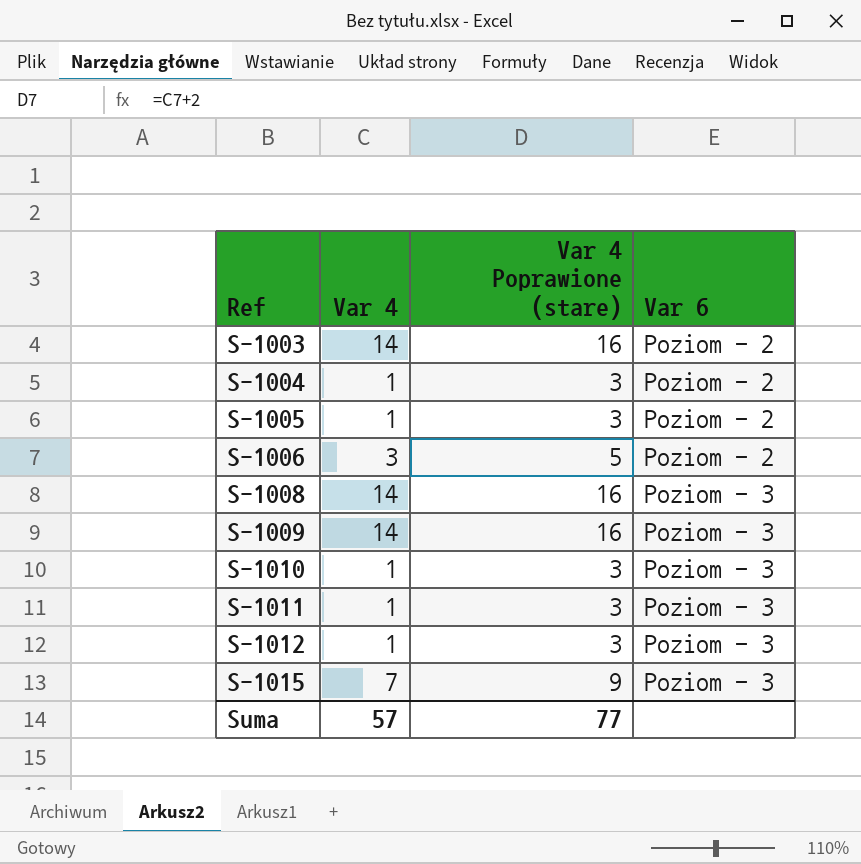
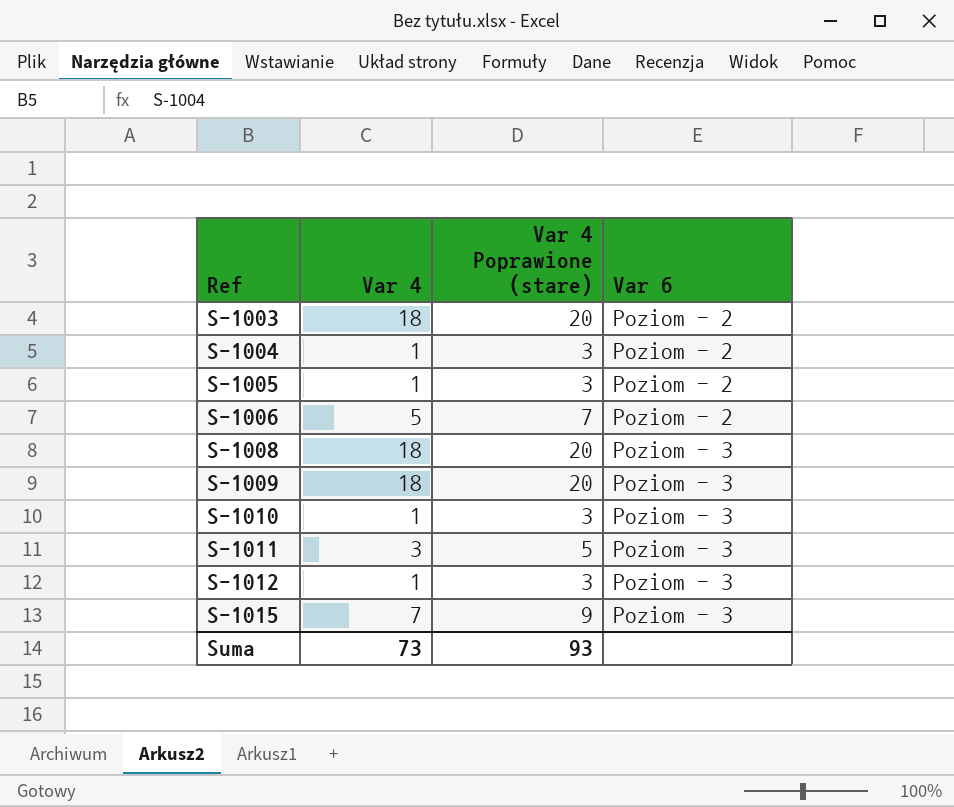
S-1003 | Var 4: 14 -> 18
S-1003 | Var 4 Poprawione (stare): 16 -> 20
S-1006 | Var 4: 3 -> 5
S-1006 | Var 4 Poprawione (stare): 5 -> 7
S-1008 | Var 4: 14 -> 18
S-1008 | Var 4 Poprawione (stare): 16 -> 20
S-1009 | Var 4: 14 -> 18
S-1009 | Var 4 Poprawione (stare): 16 -> 20
S-1011 | Var 4: 1 -> 3
S-1011 | Var 4 Poprawione (stare): 3 -> 5
Suma | Var 4: 57 -> 73
Suma | Var 4 Poprawione (stare): 77 -> 93

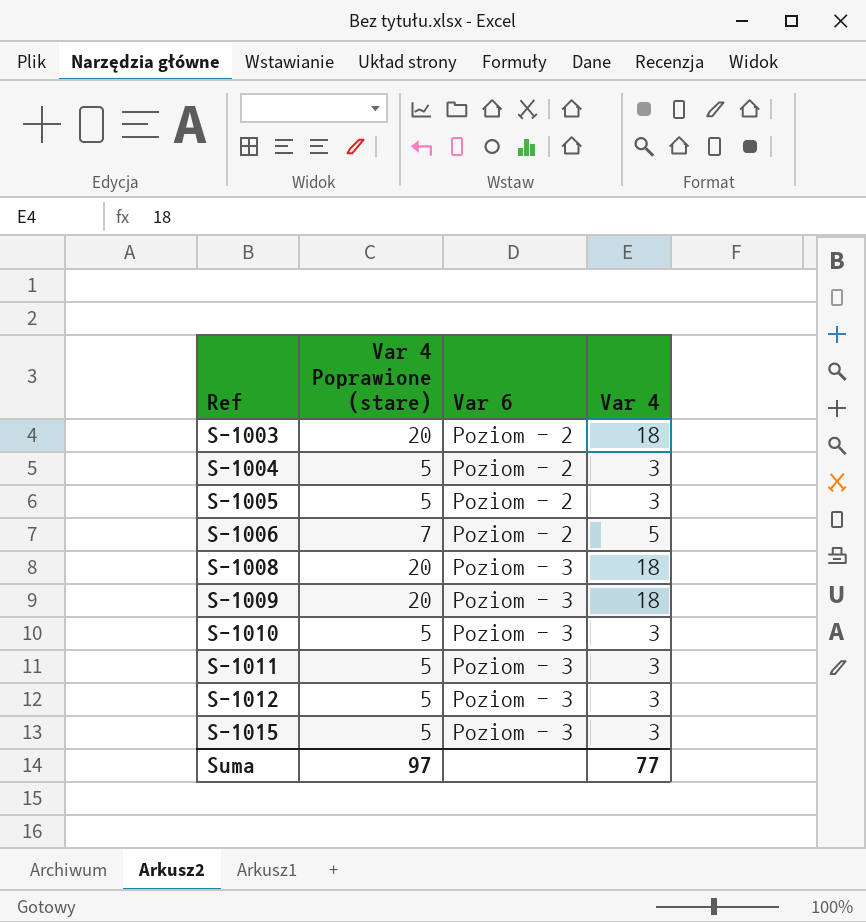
column Var 4 | position: 2 -> 4
S-1004 | Var 4 Poprawione (stare): 3 -> 5
S-1004 | Var 4: 1 -> 3
S-1005 | Var 4 Poprawione (stare): 3 -> 5
S-1005 | Var 4: 1 -> 3
S-1010 | Var 4 Poprawione (stare): 3 -> 5
S-1010 | Var 4: 1 -> 3
S-1012 | Var 4 Poprawione (stare): 3 -> 5
S-1012 | Var 4: 1 -> 3
S-1015 | Var 4 Poprawione (stare): 9 -> 5
S-1015 | Var 4: 7 -> 3
Suma | Var 4 Poprawione (stare): 93 -> 97
Suma | Var 4: 73 -> 77

